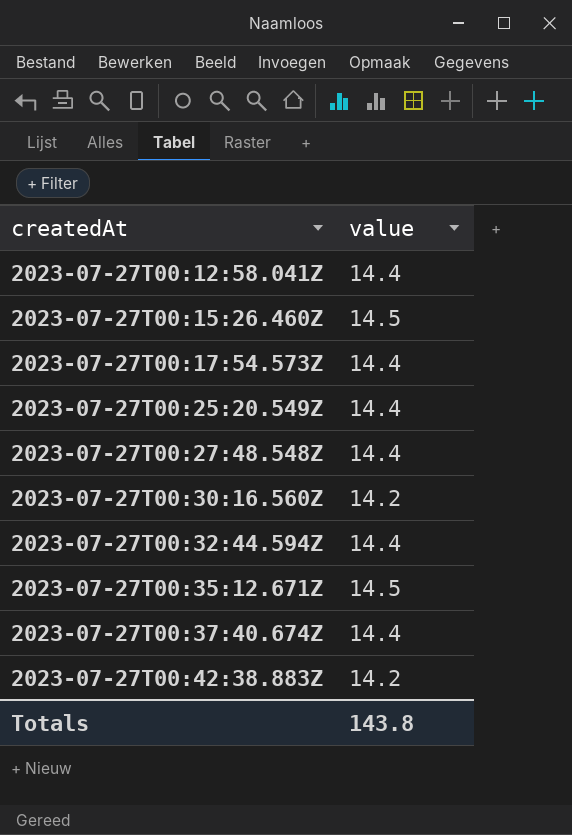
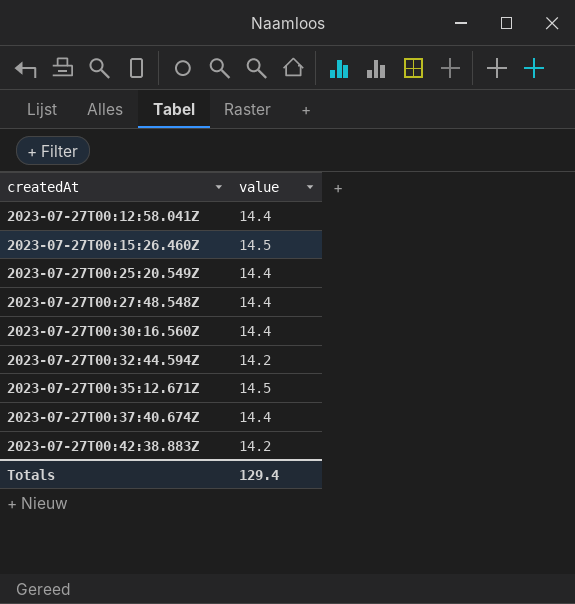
row 2023-07-27T00:17:54.573Z: 14.4 -> none
2023-07-27T00:30:16.560Z | value: 14.2 -> 14.4
2023-07-27T00:32:44.594Z | value: 14.4 -> 14.2
Totals | value: 143.8 -> 129.4

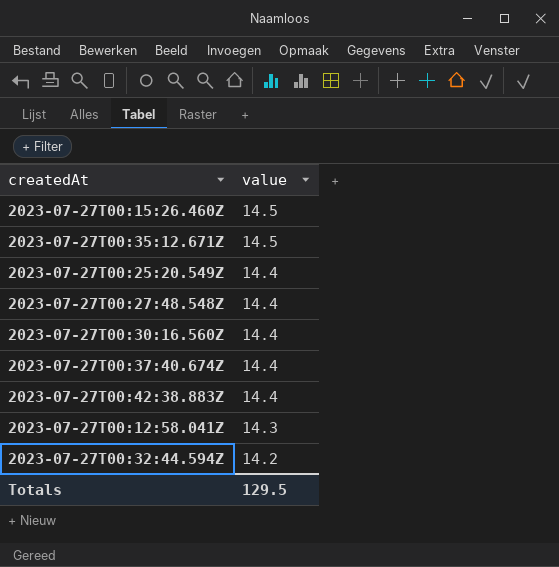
row order: createdAt ascending -> value descending
2023-07-27T00:42:38.883Z | value: 14.2 -> 14.4
2023-07-27T00:12:58.041Z | value: 14.4 -> 14.3
Totals | value: 129.4 -> 129.5

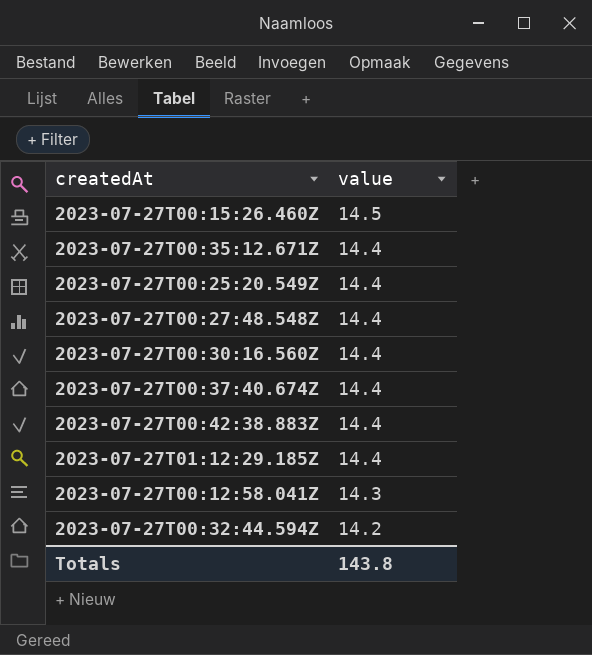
2023-07-27T00:35:12.671Z | value: 14.5 -> 14.4
row 2023-07-27T01:12:29.185Z: none -> 14.4
Totals | value: 129.5 -> 143.8

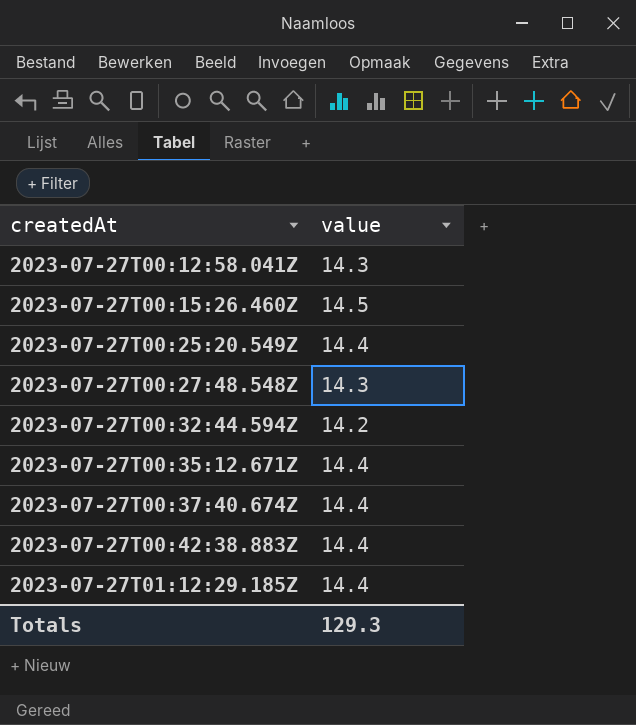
row order: value descending -> createdAt ascending
row 2023-07-27T00:30:16.560Z: 14.4 -> none
2023-07-27T00:27:48.548Z | value: 14.4 -> 14.3
Totals | value: 143.8 -> 129.3

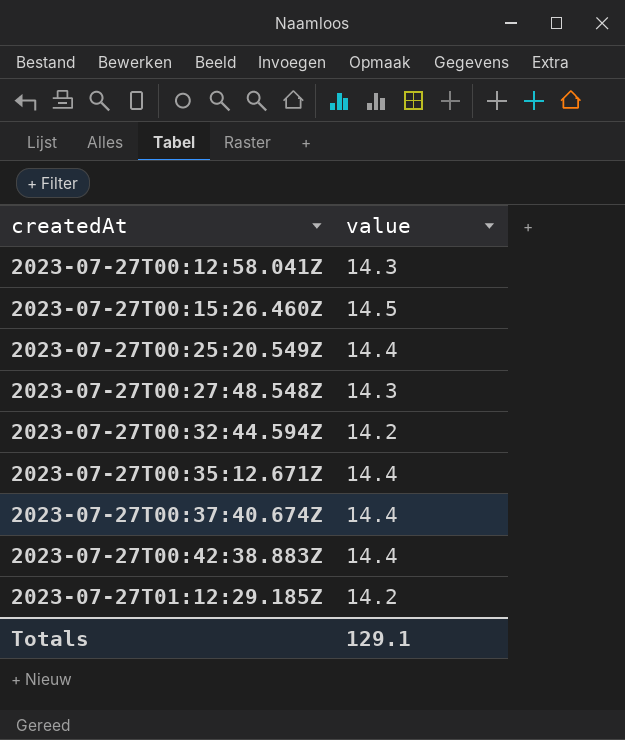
2023-07-27T01:12:29.185Z | value: 14.4 -> 14.2
Totals | value: 129.3 -> 129.1

